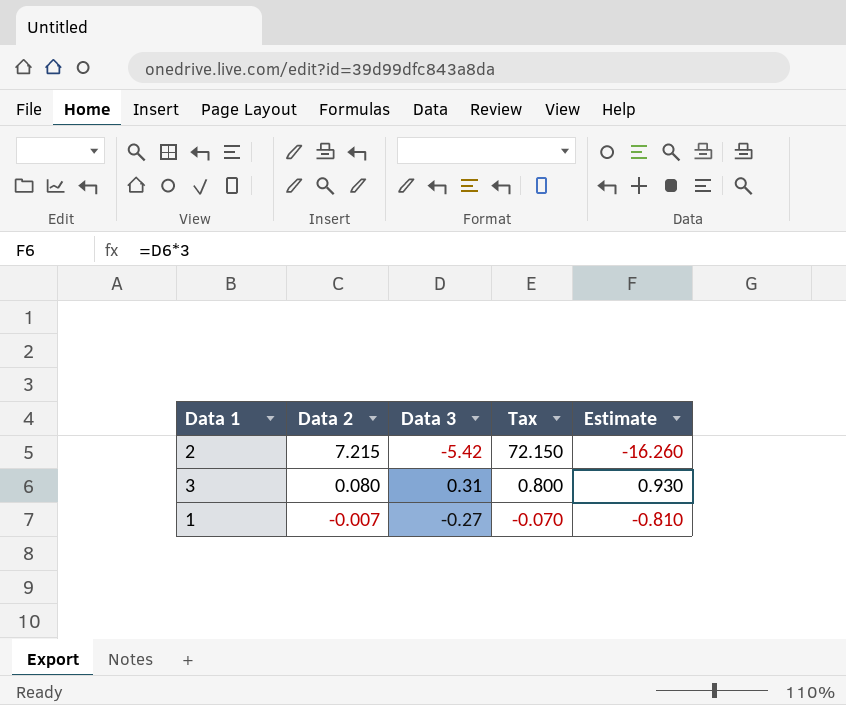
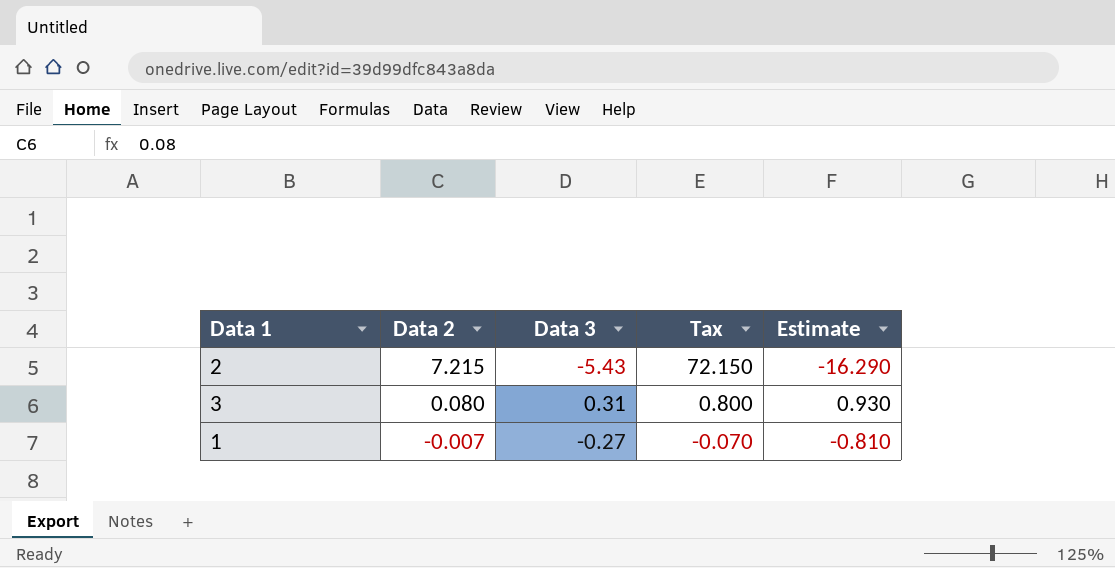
2 | Data 3: -5.42 -> -5.43
2 | Estimate: -16.260 -> -16.290

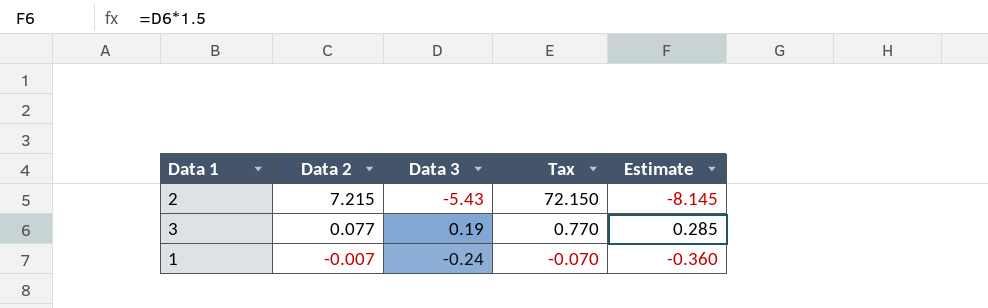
column Estimate | formula: [Data 3] * 3 -> [Data 3] * 1.5
3 | Data 2: 0.080 -> 0.077
3 | Data 3: 0.31 -> 0.19
3 | Tax: 0.800 -> 0.770
1 | Data 3: -0.27 -> -0.24

